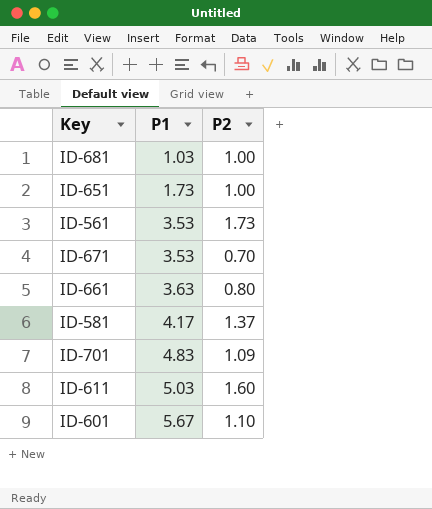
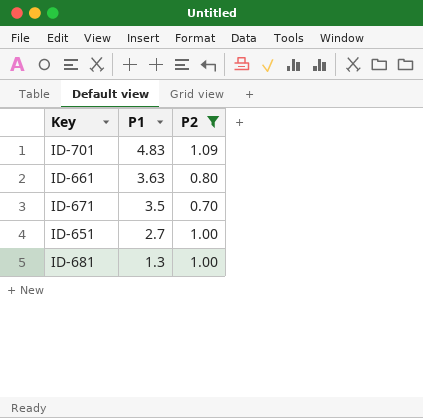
filter: none -> P2 <= 1.09
row order: P1 ascending -> P1 descending
ID-671 | P1: 3.53 -> 3.5
ID-651 | P1: 1.73 -> 2.7
ID-681 | P1: 1.03 -> 1.3

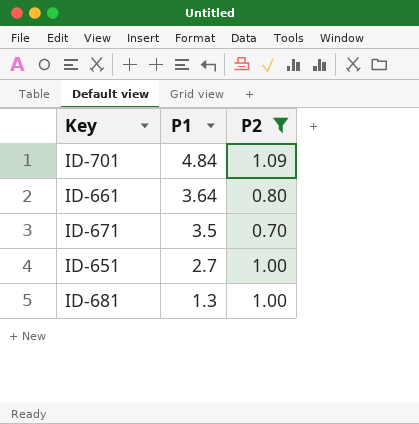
ID-701 | P1: 4.83 -> 4.84
ID-661 | P1: 3.63 -> 3.64

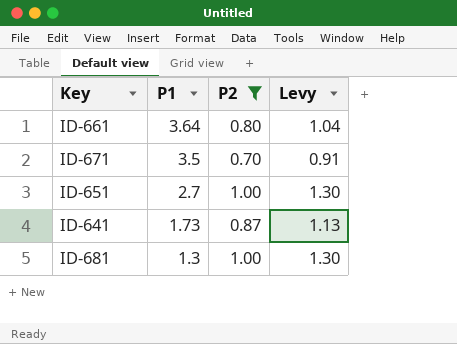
column Levy | formula: none -> [P2] * 1.3
row ID-701: 4.84 | 1.09 -> none
row ID-641: none -> 1.73 | 0.87 | 1.13

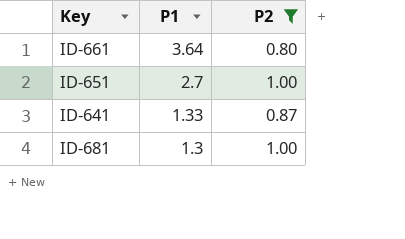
column Levy | formula: [P2] * 1.3 -> none
row ID-671: 3.5 | 0.70 | 0.91 -> none
ID-641 | P1: 1.73 -> 1.33

